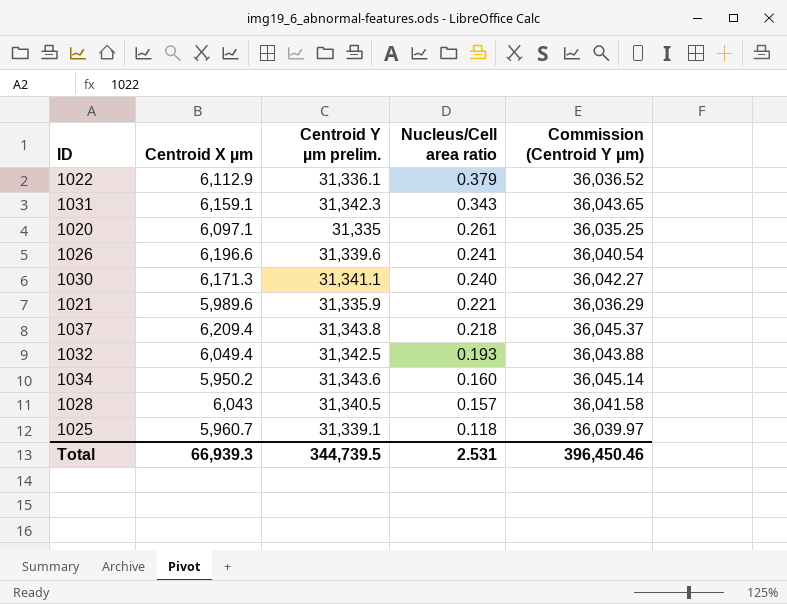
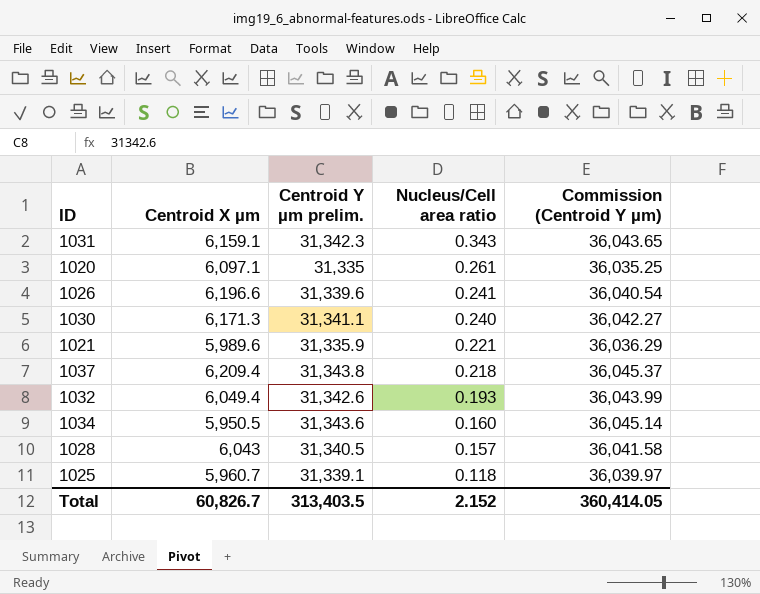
row 1022: 6,112.9 | 31,336.1 | 0.379 | 36,036.52 -> none
1032 | Centroid Y µm prelim.: 31,342.5 -> 31,342.6
1032 | Commission (Centroid Y µm): 36,043.88 -> 36,043.99
1034 | Centroid X µm: 5,950.2 -> 5,950.5
Total | Centroid X µm: 66,939.3 -> 60,826.7
Total | Centroid Y µm prelim.: 344,739.5 -> 313,403.5
Total | Nucleus/Cell area ratio: 2.531 -> 2.152
Total | Commission (Centroid Y µm): 396,450.46 -> 360,414.05

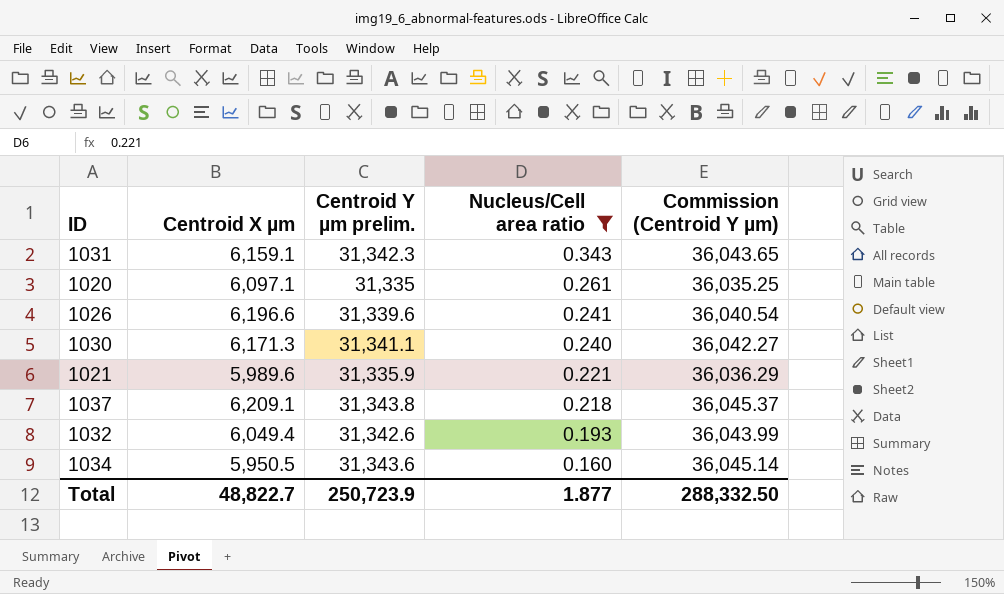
filter: none -> Nucleus/Cell area ratio >= 0.160
1037 | Centroid X µm: 6,209.4 -> 6,209.1
Total | Centroid X µm: 60,826.7 -> 48,822.7
Total | Centroid Y µm prelim.: 313,403.5 -> 250,723.9
Total | Nucleus/Cell area ratio: 2.152 -> 1.877
Total | Commission (Centroid Y µm): 360,414.05 -> 288,332.50

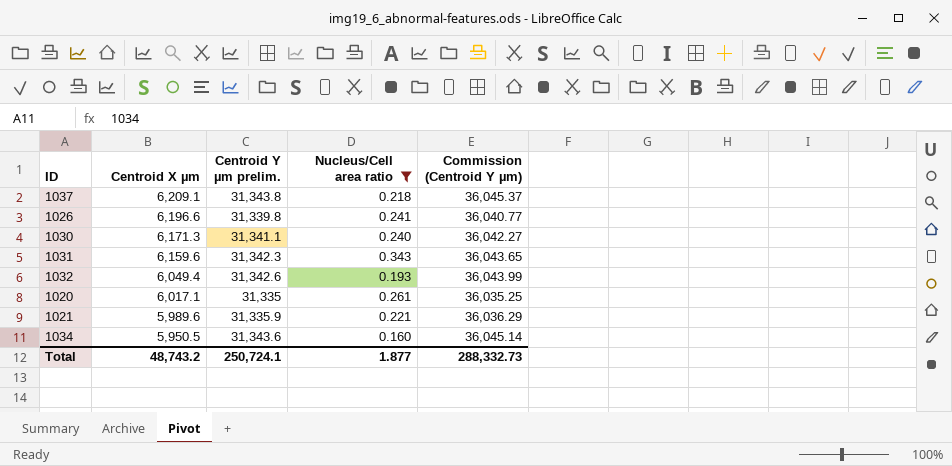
row order: Nucleus/Cell area ratio descending -> Centroid X µm descending
1026 | Centroid Y µm prelim.: 31,339.6 -> 31,339.8
1026 | Commission (Centroid Y µm): 36,040.54 -> 36,040.77
1031 | Centroid X µm: 6,159.1 -> 6,159.6
1020 | Centroid X µm: 6,097.1 -> 6,017.1
Total | Centroid X µm: 48,822.7 -> 48,743.2
Total | Centroid Y µm prelim.: 250,723.9 -> 250,724.1
Total | Commission (Centroid Y µm): 288,332.50 -> 288,332.73

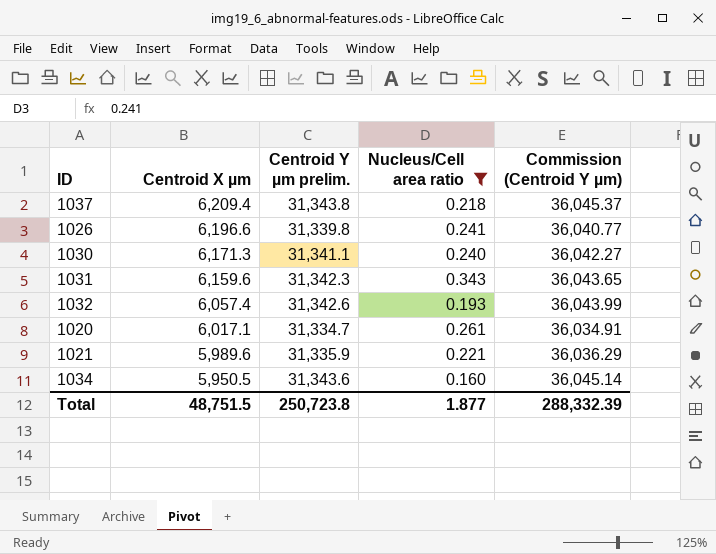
1037 | Centroid X µm: 6,209.1 -> 6,209.4
1032 | Centroid X µm: 6,049.4 -> 6,057.4
1020 | Centroid Y µm prelim.: 31,335 -> 31,334.7
1020 | Commission (Centroid Y µm): 36,035.25 -> 36,034.91
Total | Centroid X µm: 48,743.2 -> 48,751.5
Total | Centroid Y µm prelim.: 250,724.1 -> 250,723.8
Total | Commission (Centroid Y µm): 288,332.73 -> 288,332.39

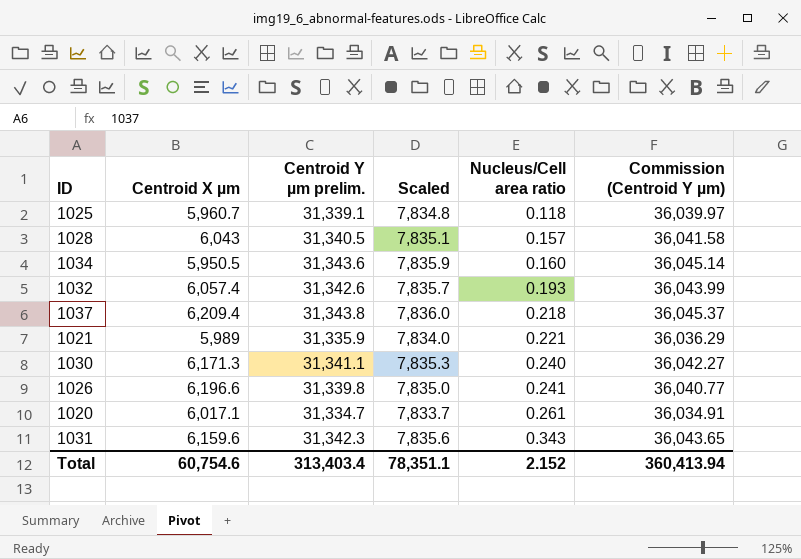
filter: Nucleus/Cell area ratio >= 0.160 -> none
row order: Centroid X µm descending -> Nucleus/Cell area ratio ascending
column Scaled | formula: none -> [Centroid Y µm prelim.] * 0.25
1021 | Centroid X µm: 5,989.6 -> 5,989
Total | Centroid X µm: 48,751.5 -> 60,754.6
Total | Centroid Y µm prelim.: 250,723.8 -> 313,403.4
Total | Nucleus/Cell area ratio: 1.877 -> 2.152
Total | Commission (Centroid Y µm): 288,332.39 -> 360,413.94

